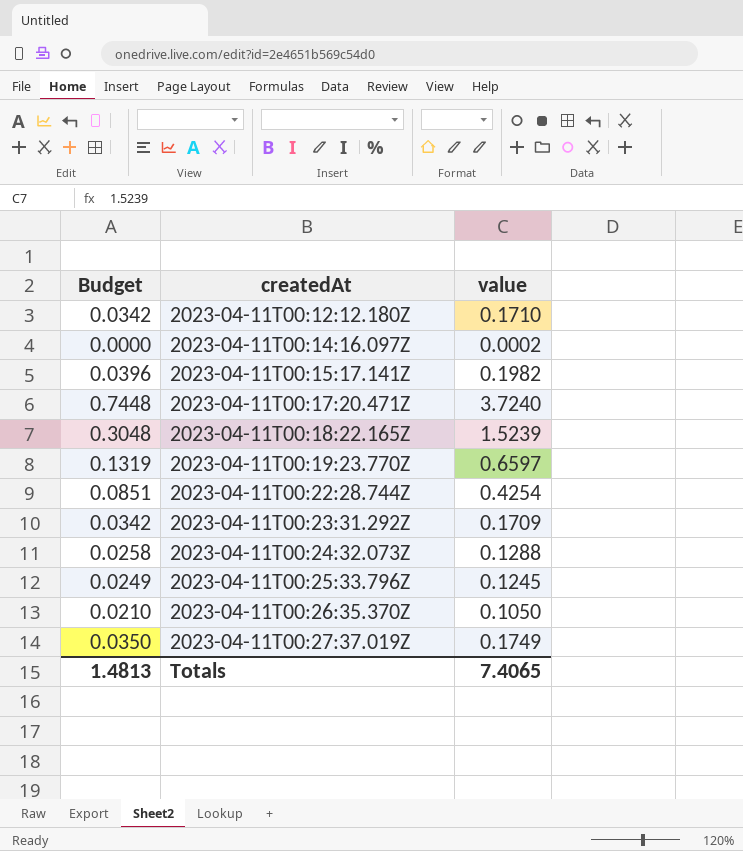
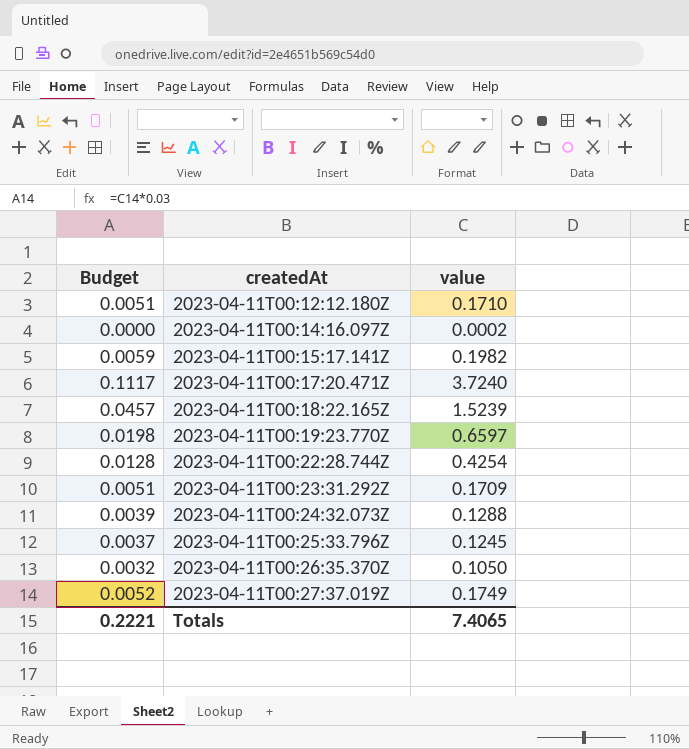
column Budget | formula: [value] * 0.2 -> [value] * 0.03
Totals | Budget: 1.4813 -> 0.2221

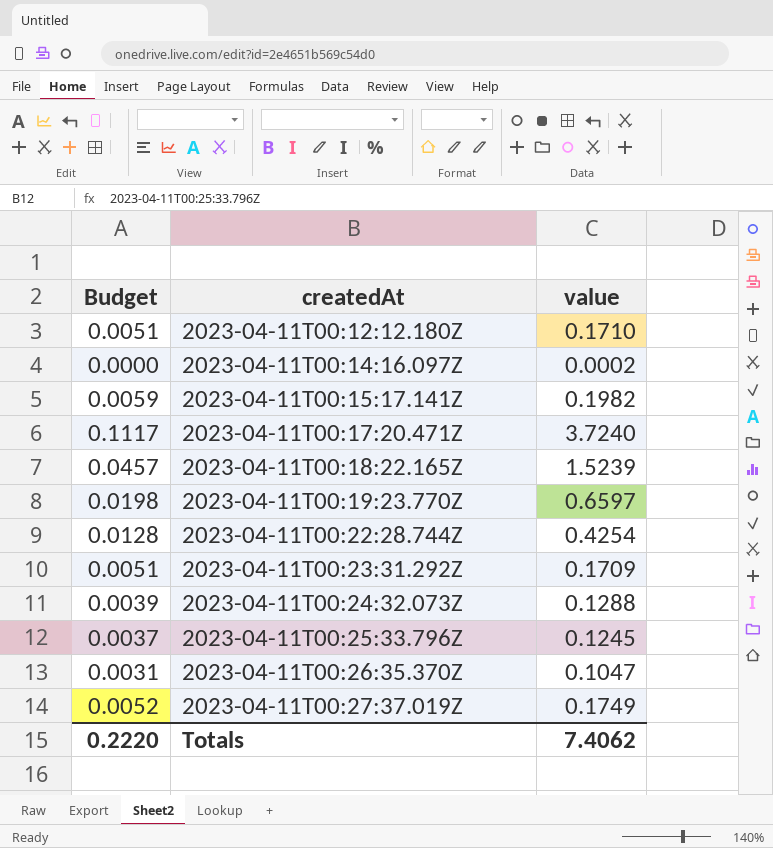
2023-04-11T00:26:35.370Z | Budget: 0.0032 -> 0.0031
2023-04-11T00:26:35.370Z | value: 0.1050 -> 0.1047
Totals | Budget: 0.2221 -> 0.2220
Totals | value: 7.4065 -> 7.4062

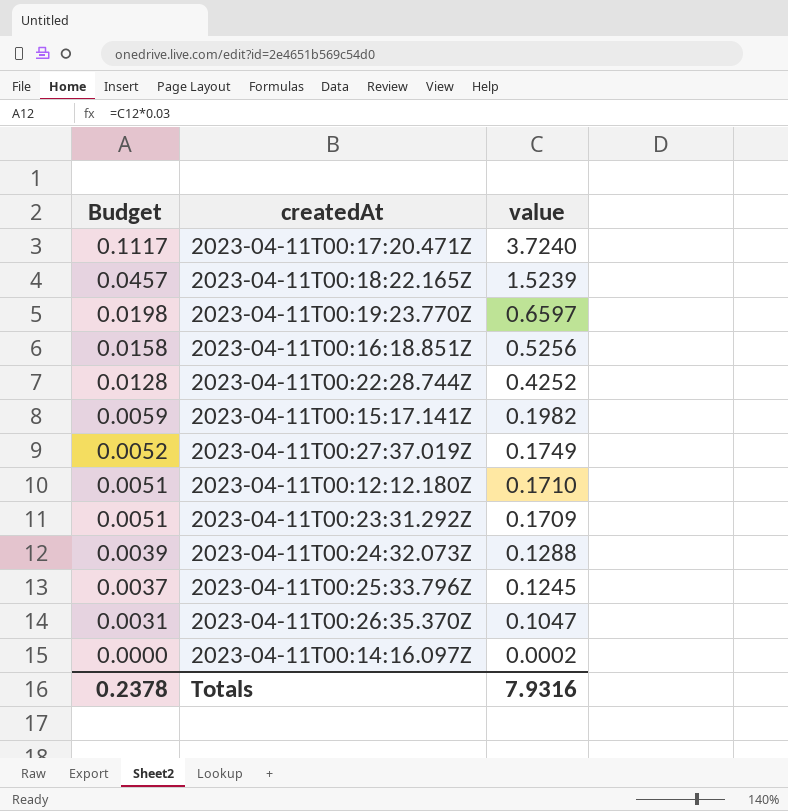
row order: createdAt ascending -> Budget descending
row 2023-04-11T00:16:18.851Z: none -> 0.0158 | 0.5256
2023-04-11T00:22:28.744Z | value: 0.4254 -> 0.4252
Totals | Budget: 0.2220 -> 0.2378
Totals | value: 7.4062 -> 7.9316

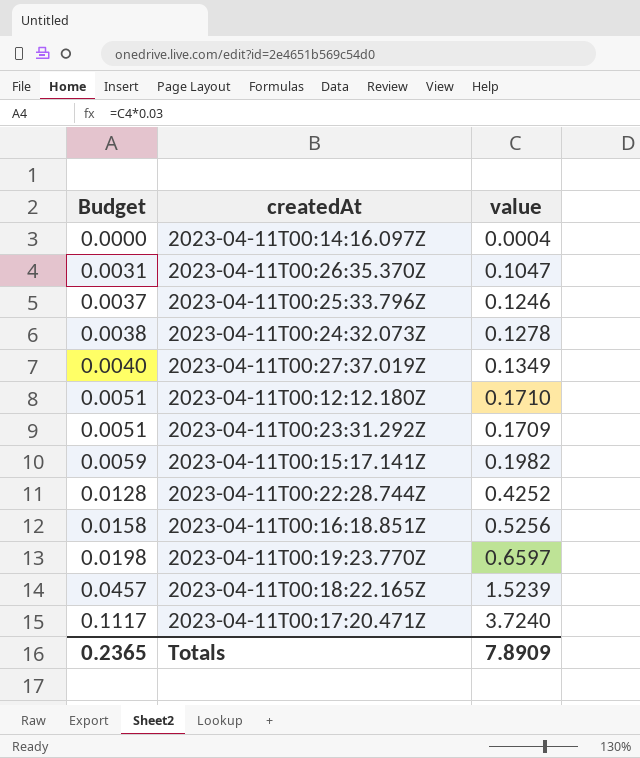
row order: Budget descending -> Budget ascending
2023-04-11T00:14:16.097Z | value: 0.0002 -> 0.0004
2023-04-11T00:25:33.796Z | value: 0.1245 -> 0.1246
2023-04-11T00:24:32.073Z | Budget: 0.0039 -> 0.0038
2023-04-11T00:24:32.073Z | value: 0.1288 -> 0.1278
2023-04-11T00:27:37.019Z | Budget: 0.0052 -> 0.0040
2023-04-11T00:27:37.019Z | value: 0.1749 -> 0.1349
Totals | Budget: 0.2378 -> 0.2365
Totals | value: 7.9316 -> 7.8909

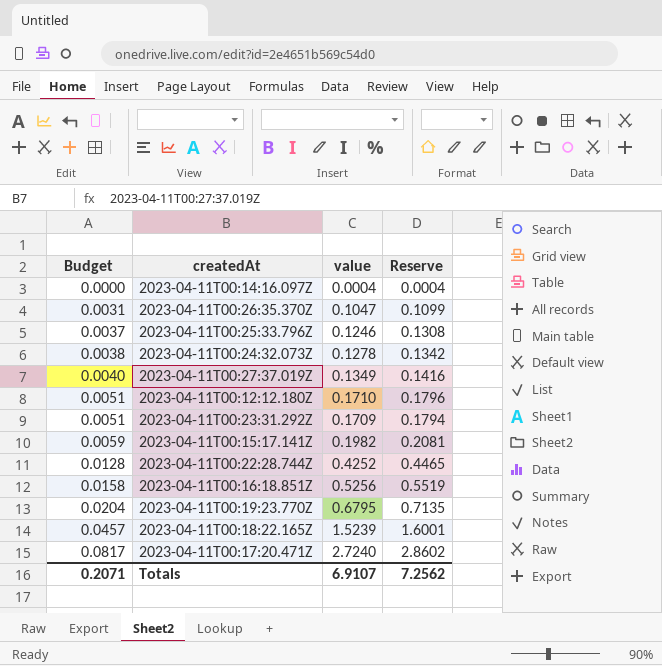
column Reserve | formula: none -> [value] * 1.05
2023-04-11T00:19:23.770Z | Budget: 0.0198 -> 0.0204
2023-04-11T00:19:23.770Z | value: 0.6597 -> 0.6795
2023-04-11T00:17:20.471Z | Budget: 0.1117 -> 0.0817
2023-04-11T00:17:20.471Z | value: 3.7240 -> 2.7240
Totals | Budget: 0.2365 -> 0.2071
Totals | value: 7.8909 -> 6.9107

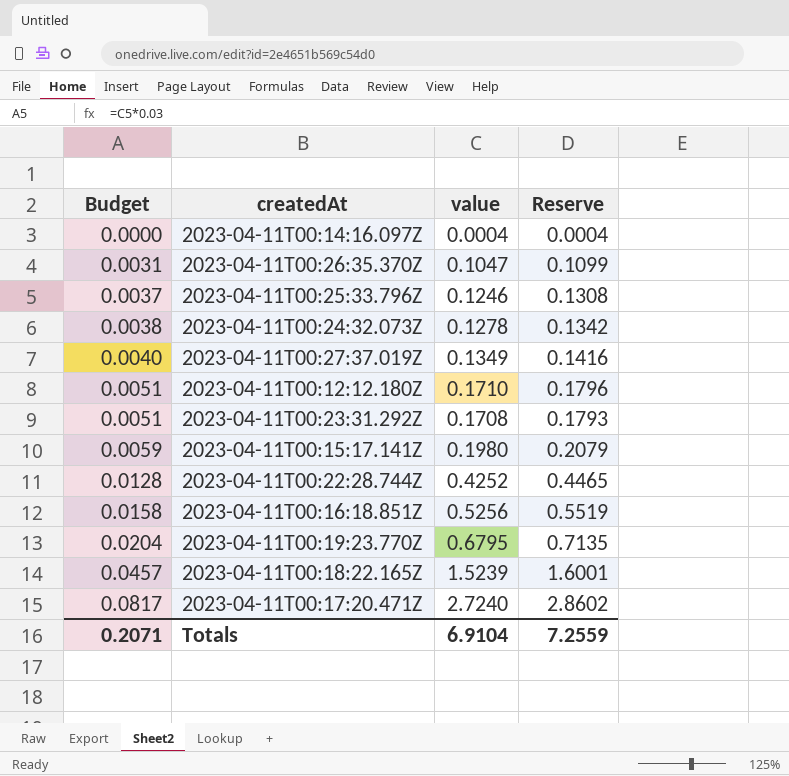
2023-04-11T00:23:31.292Z | value: 0.1709 -> 0.1708
2023-04-11T00:23:31.292Z | Reserve: 0.1794 -> 0.1793
2023-04-11T00:15:17.141Z | value: 0.1982 -> 0.1980
2023-04-11T00:15:17.141Z | Reserve: 0.2081 -> 0.2079
Totals | value: 6.9107 -> 6.9104
Totals | Reserve: 7.2562 -> 7.2559

